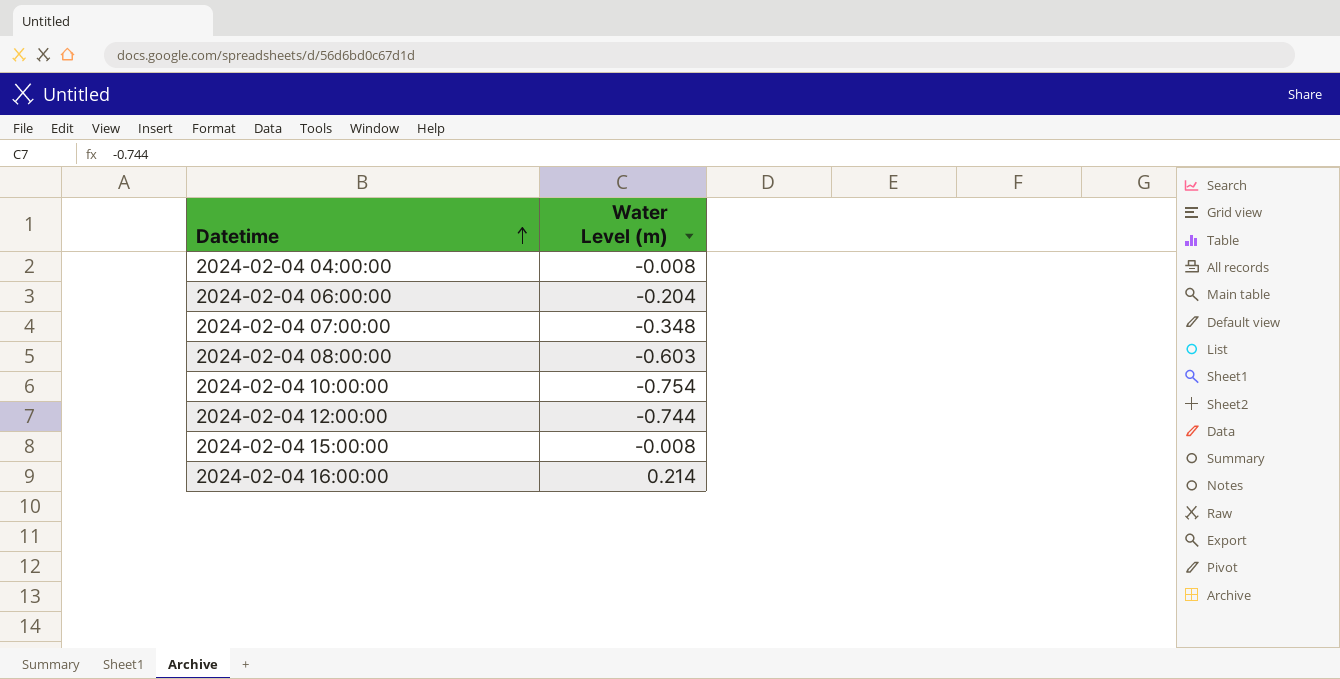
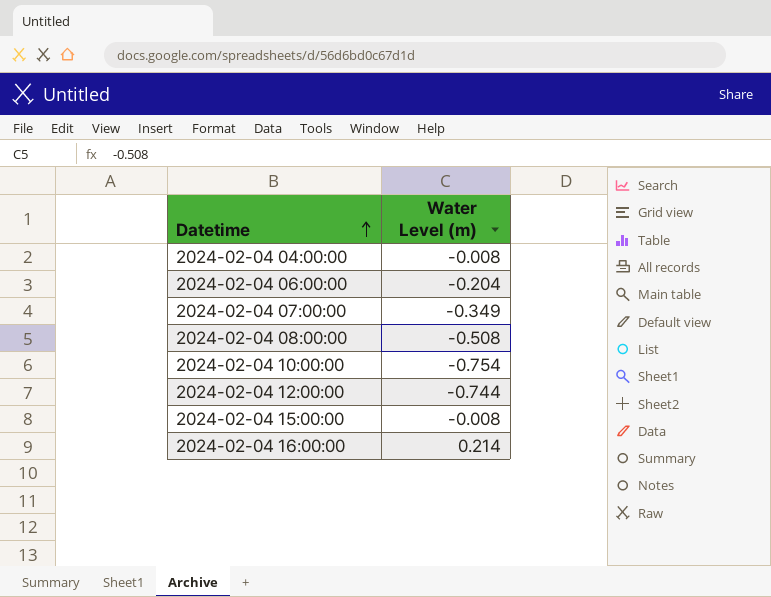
2024-02-04 07:00:00 | Water Level (m): -0.348 -> -0.349
2024-02-04 08:00:00 | Water Level (m): -0.603 -> -0.508

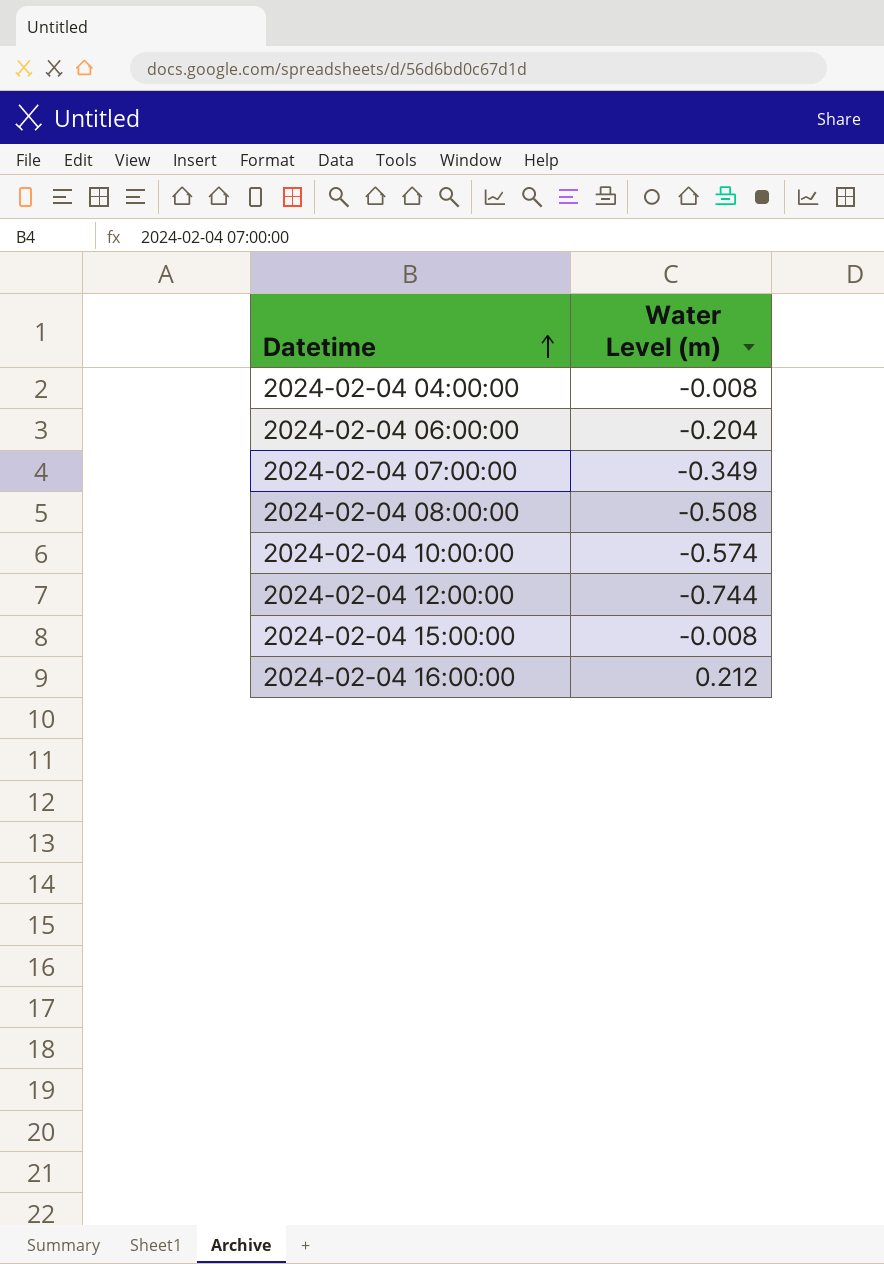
2024-02-04 10:00:00 | Water Level (m): -0.754 -> -0.574
2024-02-04 16:00:00 | Water Level (m): 0.214 -> 0.212

